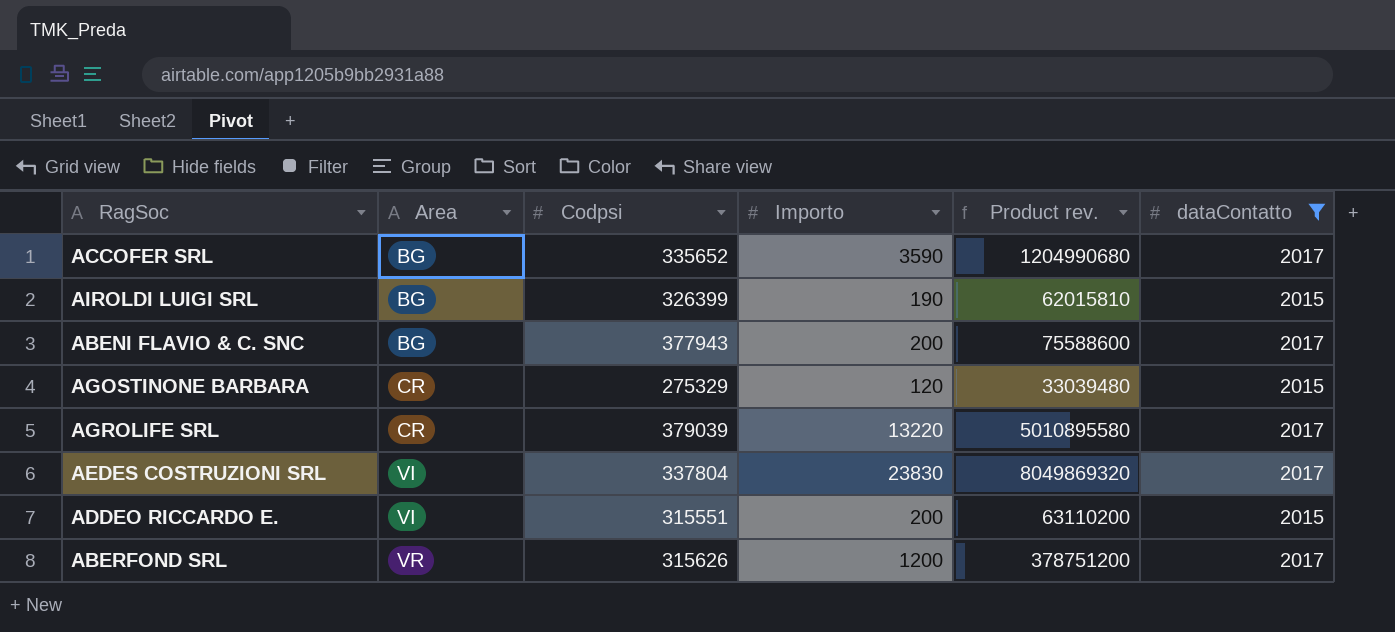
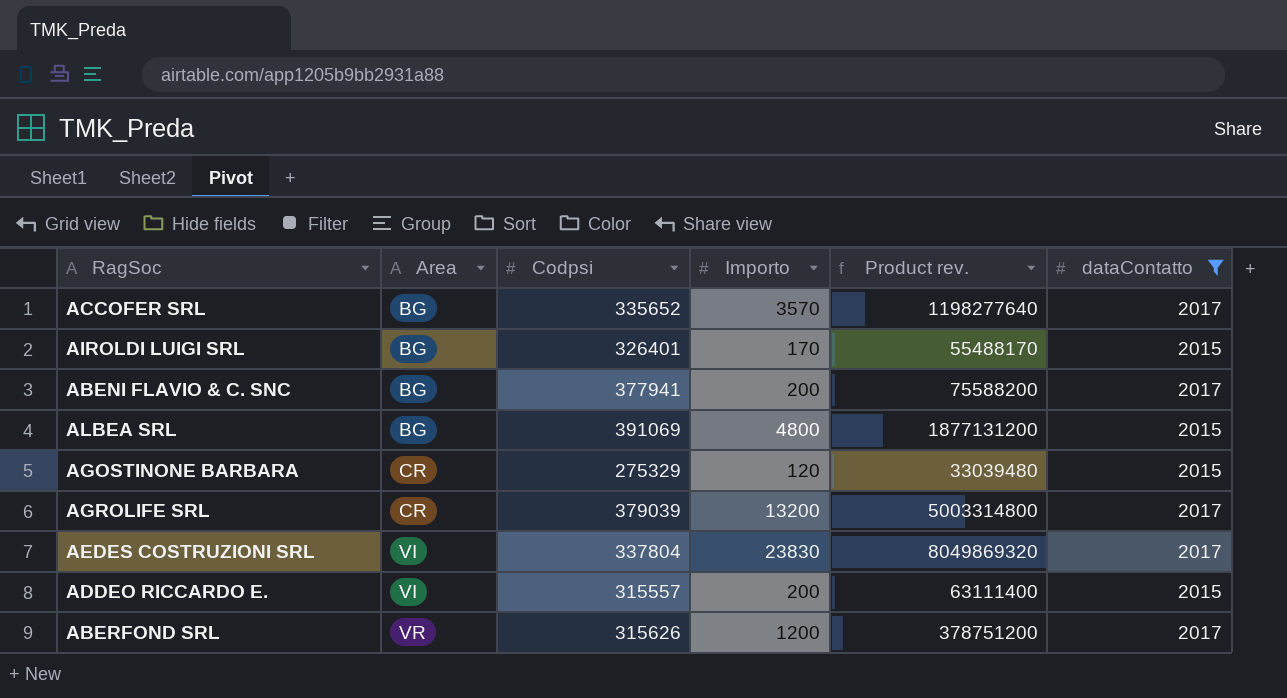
ACCOFER SRL | Importo: 3590 -> 3570
ACCOFER SRL | Product rev.: 1204990680 -> 1198277640
AIROLDI LUIGI SRL | Codpsi: 326399 -> 326401
AIROLDI LUIGI SRL | Importo: 190 -> 170
AIROLDI LUIGI SRL | Product rev.: 62015810 -> 55488170
ABENI FLAVIO & C. SNC | Codpsi: 377943 -> 377941
ABENI FLAVIO & C. SNC | Product rev.: 75588600 -> 75588200
row ALBEA SRL: none -> BG | 391069 | 4800 | 1877131200 | 2015
AGROLIFE SRL | Importo: 13220 -> 13200
AGROLIFE SRL | Product rev.: 5010895580 -> 5003314800
ADDEO RICCARDO E. | Codpsi: 315551 -> 315557
ADDEO RICCARDO E. | Product rev.: 63110200 -> 63111400

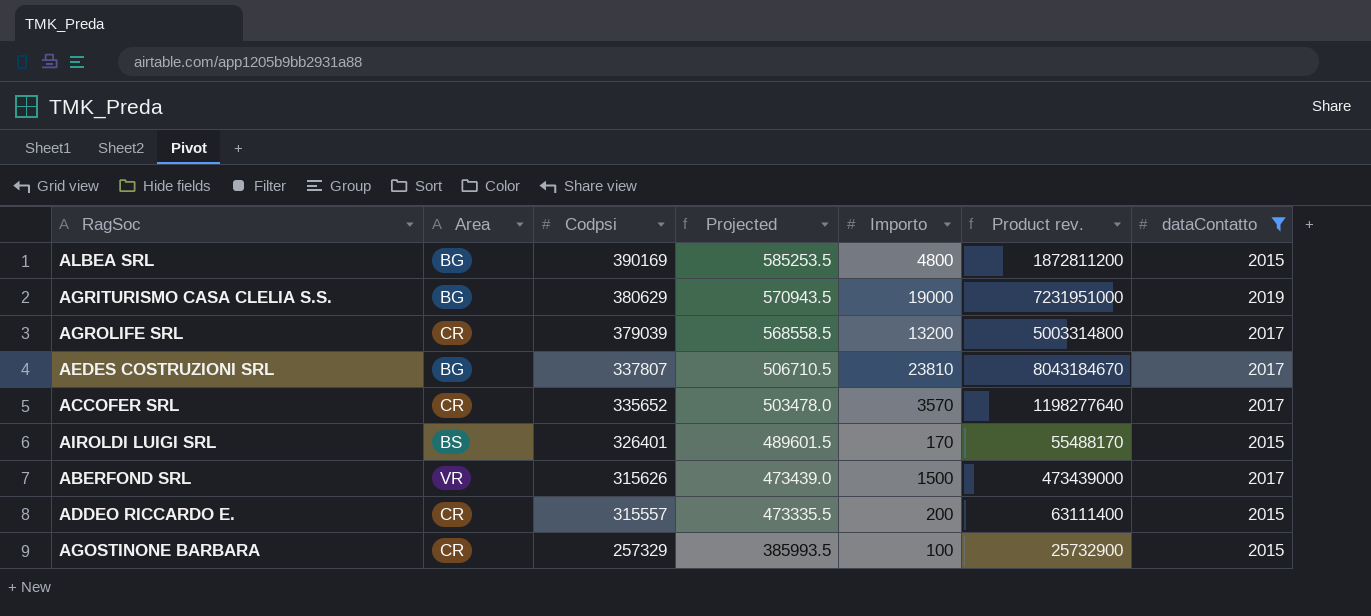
row order: Area ascending -> Codpsi descending
column Projected | formula: none -> [Codpsi] * 1.5
row ABENI FLAVIO & C. SNC: BG | 377941 | 200 | 75588200 | 2017 -> none
ALBEA SRL | Codpsi: 391069 -> 390169
ALBEA SRL | Product rev.: 1877131200 -> 1872811200
row AGRITURISMO CASA CLELIA S.S.: none -> BG | 380629 | 570943.5 | 19000 | 7231951000 | 2019
AEDES COSTRUZIONI SRL | Area: VI -> BG
AEDES COSTRUZIONI SRL | Codpsi: 337804 -> 337807
AEDES COSTRUZIONI SRL | Importo: 23830 -> 23810
AEDES COSTRUZIONI SRL | Product rev.: 8049869320 -> 8043184670
ACCOFER SRL | Area: BG -> CR
AIROLDI LUIGI SRL | Area: BG -> BS
ABERFOND SRL | Importo: 1200 -> 1500
ABERFOND SRL | Product rev.: 378751200 -> 473439000
ADDEO RICCARDO E. | Area: VI -> CR
AGOSTINONE BARBARA | Codpsi: 275329 -> 257329
AGOSTINONE BARBARA | Importo: 120 -> 100
AGOSTINONE BARBARA | Product rev.: 33039480 -> 25732900

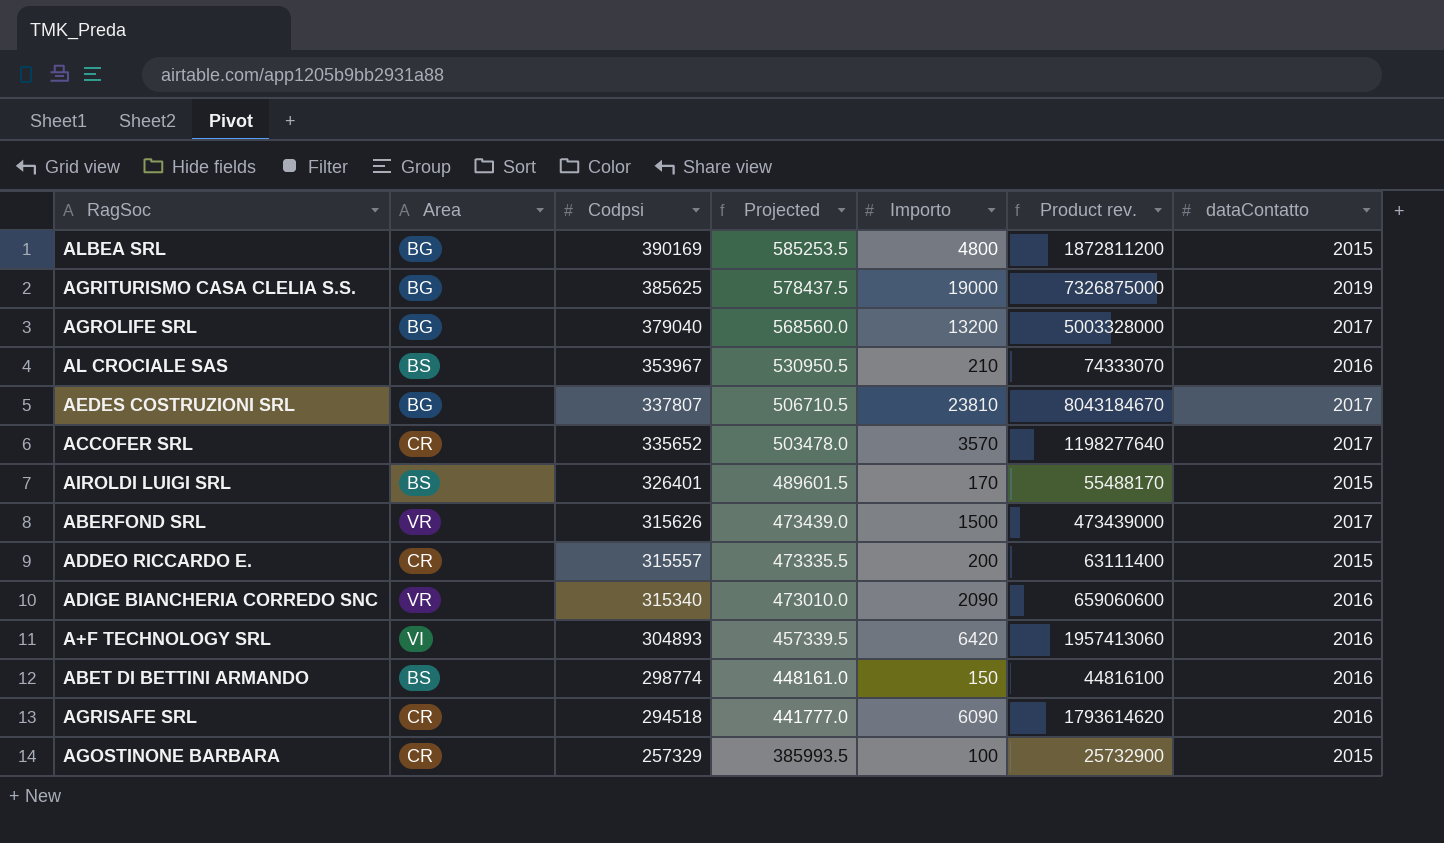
filter: dataContatto != 2016 -> none
AGRITURISMO CASA CLELIA S.S. | Codpsi: 380629 -> 385625
AGRITURISMO CASA CLELIA S.S. | Projected: 570943.5 -> 578437.5
AGRITURISMO CASA CLELIA S.S. | Product rev.: 7231951000 -> 7326875000
AGROLIFE SRL | Area: CR -> BG
AGROLIFE SRL | Codpsi: 379039 -> 379040
AGROLIFE SRL | Projected: 568558.5 -> 568560.0
AGROLIFE SRL | Product rev.: 5003314800 -> 5003328000

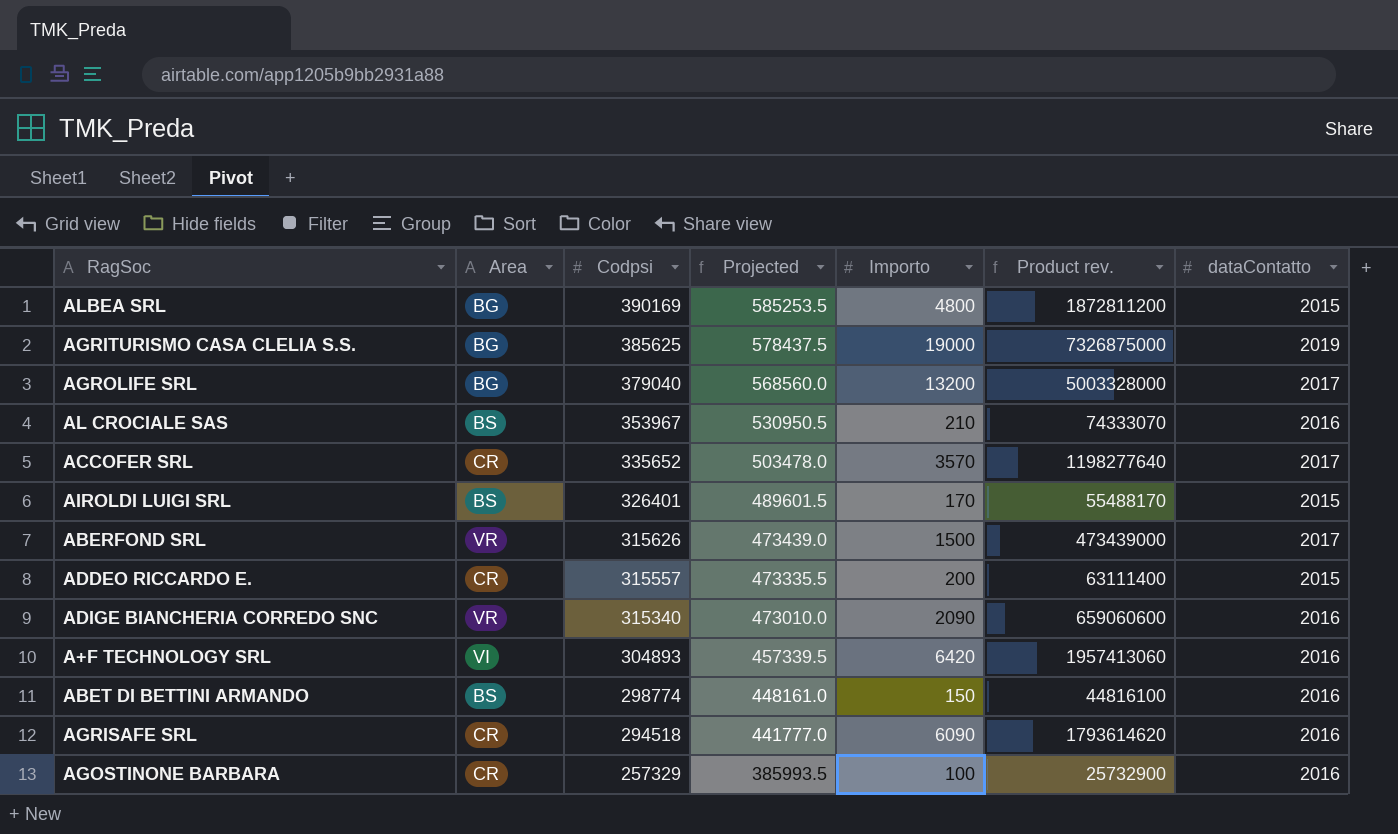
row AEDES COSTRUZIONI SRL: BG | 337807 | 506710.5 | 23810 | 8043184670 | 2017 -> none
AGOSTINONE BARBARA | dataContatto: 2015 -> 2016

